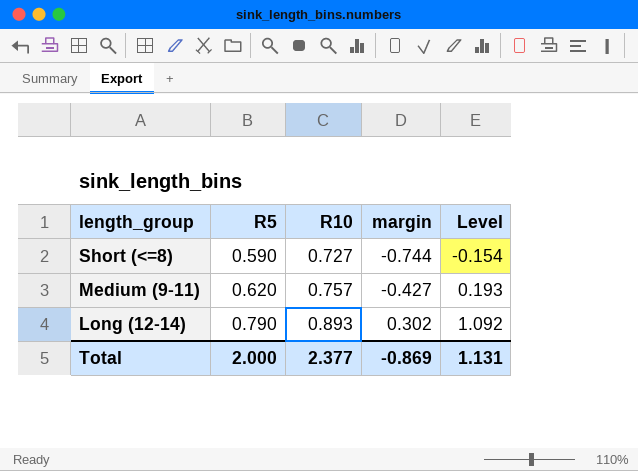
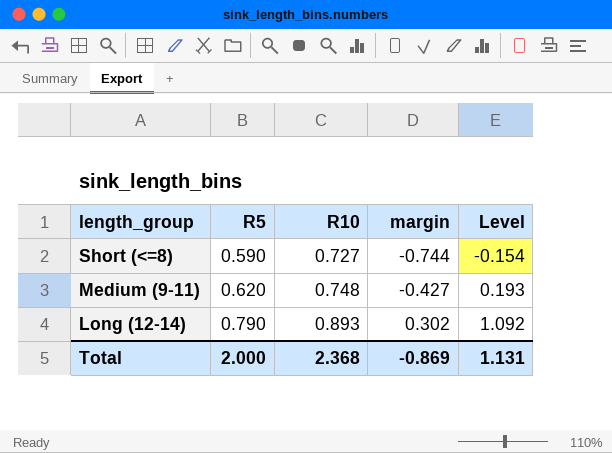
Medium (9-11) | R10: 0.757 -> 0.748
Total | R10: 2.377 -> 2.368

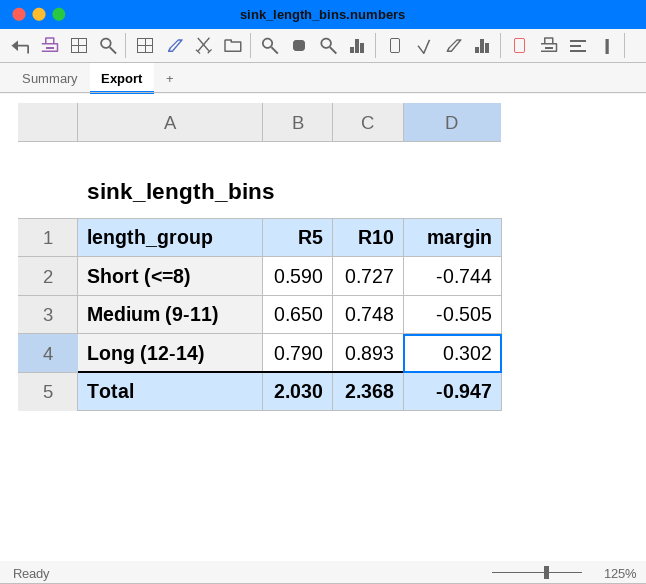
column Level | formula: [R5] + [margin] -> none
Medium (9-11) | R5: 0.620 -> 0.650
Medium (9-11) | margin: -0.427 -> -0.505
Total | R5: 2.000 -> 2.030
Total | margin: -0.869 -> -0.947

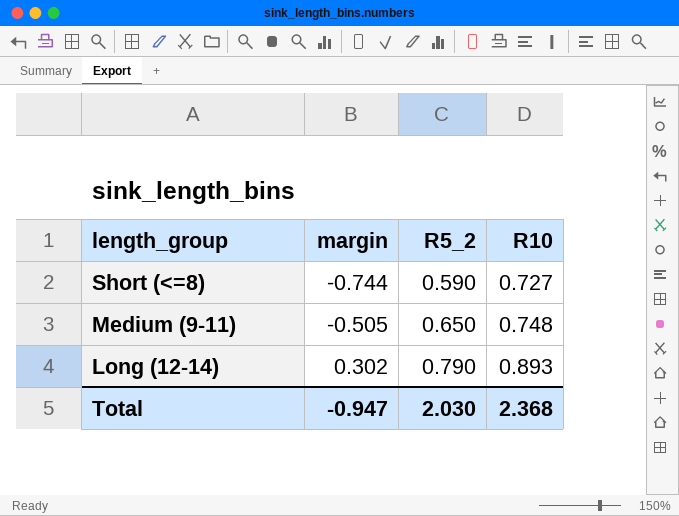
column margin | position: 4 -> 2
column name: R5 -> R5_2

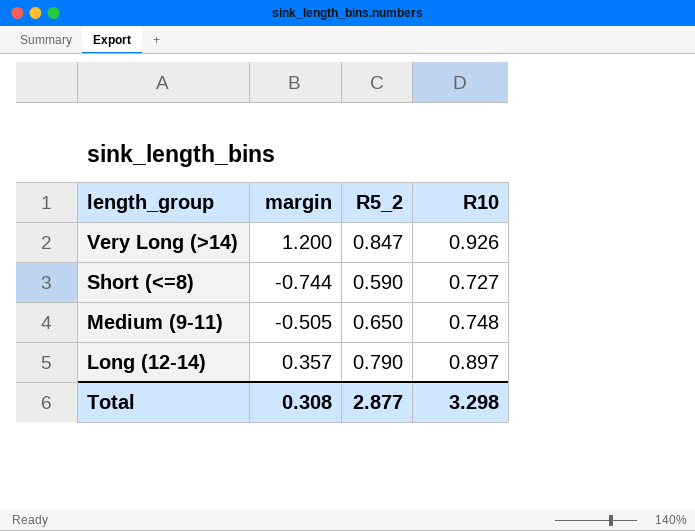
row Very Long (>14): none -> 1.200 | 0.847 | 0.926
Long (12-14) | margin: 0.302 -> 0.357
Long (12-14) | R10: 0.893 -> 0.897
Total | margin: -0.947 -> 0.308
Total | R5_2: 2.030 -> 2.877
Total | R10: 2.368 -> 3.298

